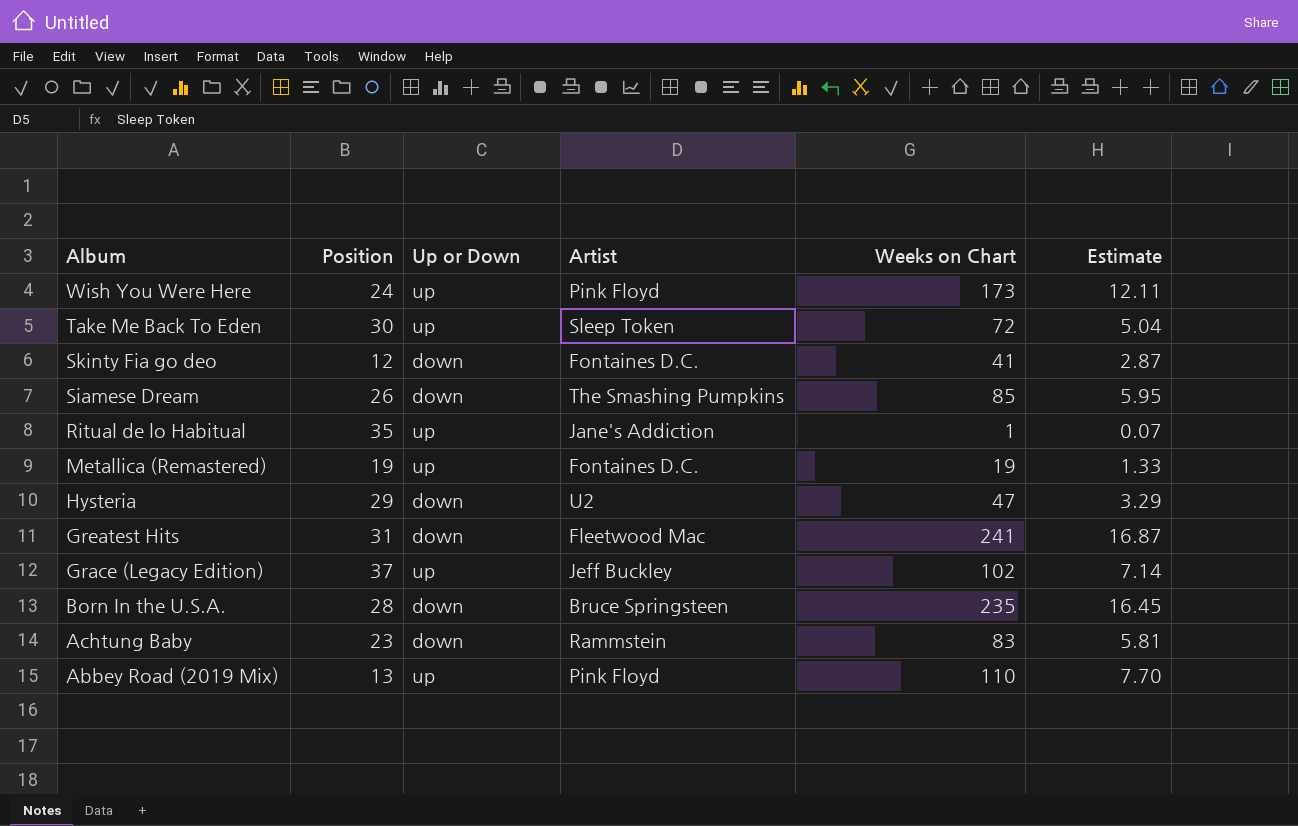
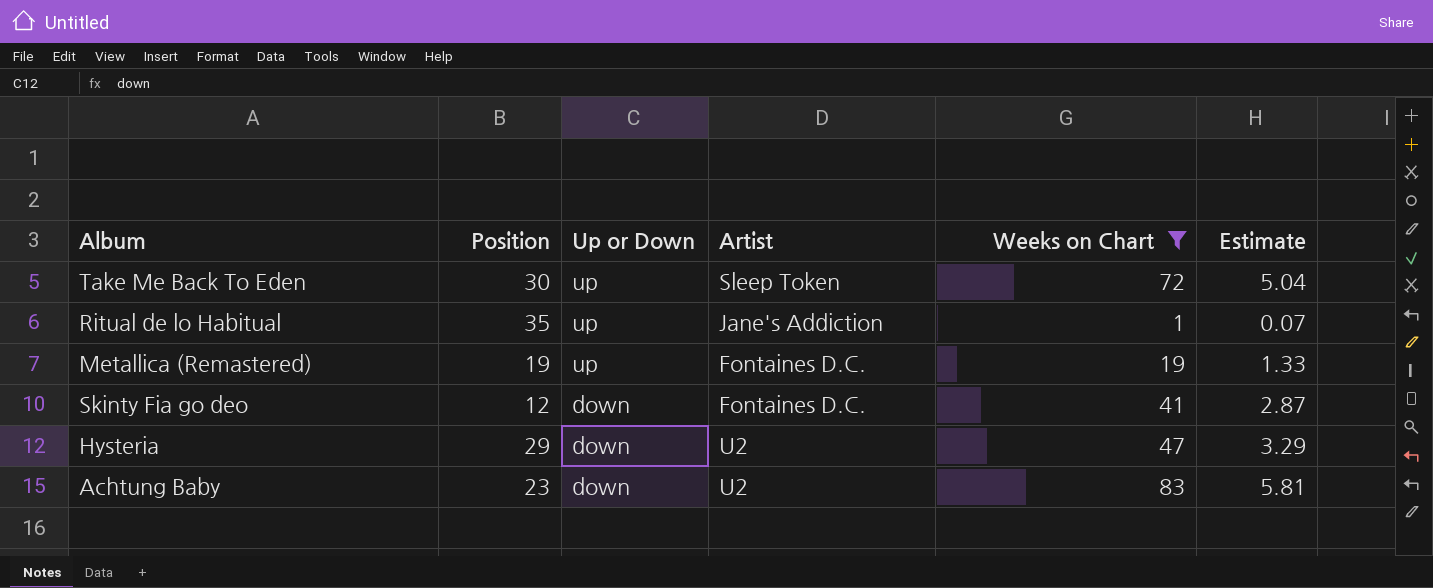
filter: none -> Weeks on Chart <= 83
row order: Album descending -> Up or Down descending
Achtung Baby | Artist: Rammstein -> U2

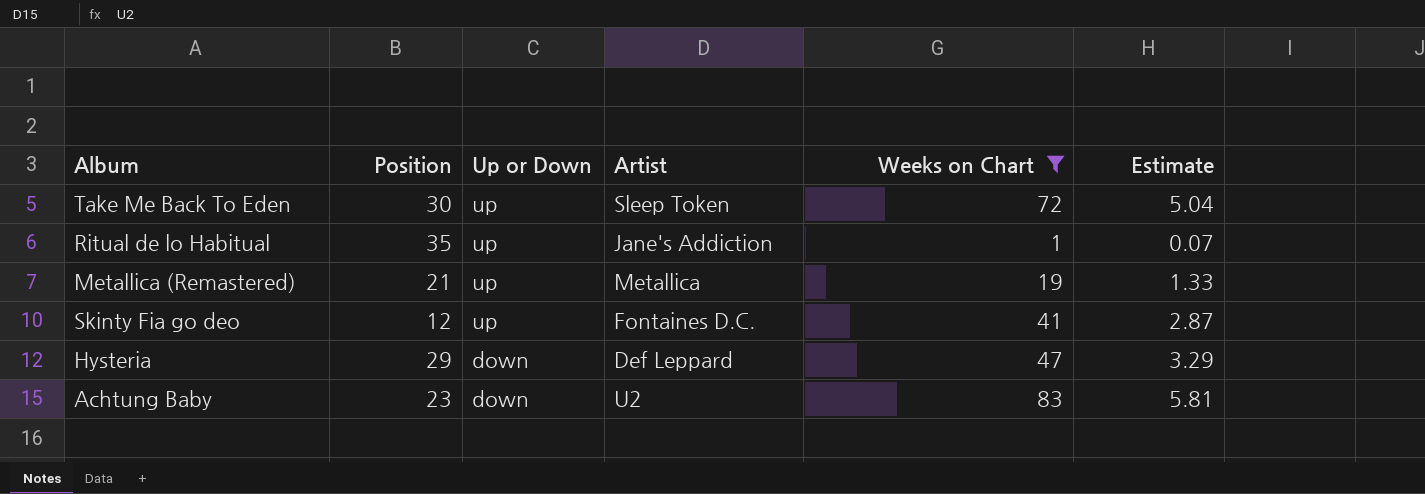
Metallica (Remastered) | Position: 19 -> 21
Metallica (Remastered) | Artist: Fontaines D.C. -> Metallica
Skinty Fia go deo | Up or Down: down -> up
Hysteria | Artist: U2 -> Def Leppard

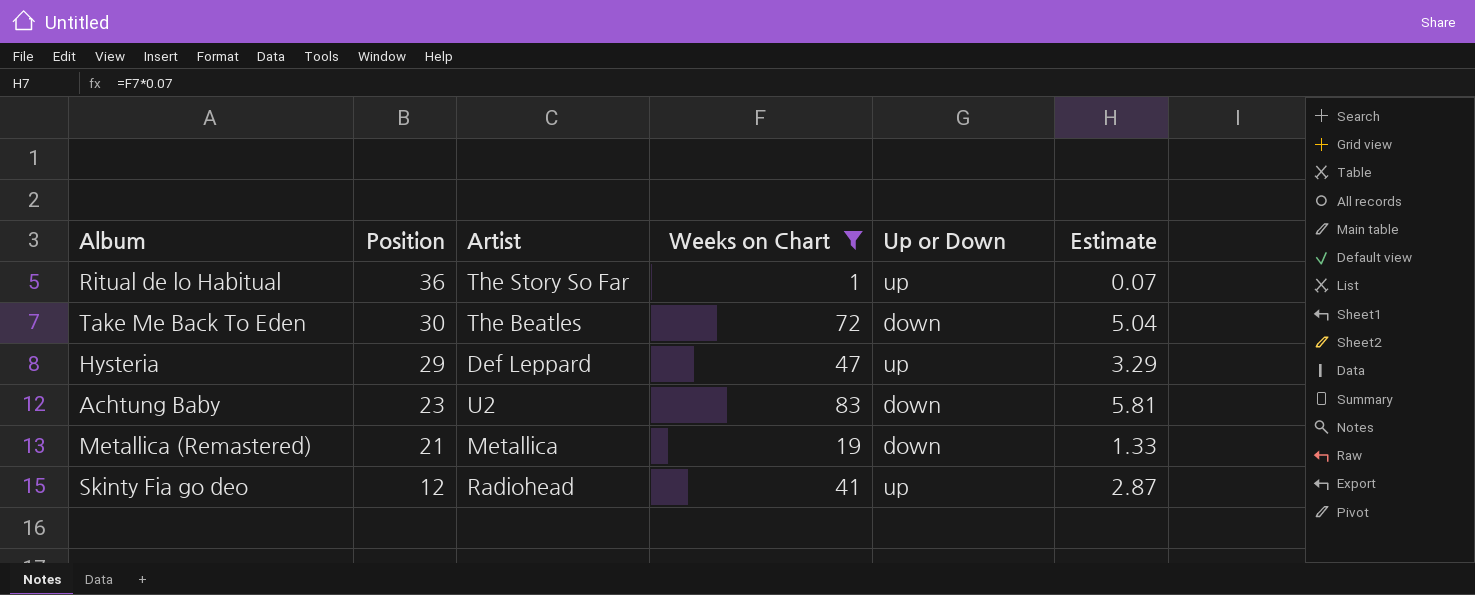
row order: Up or Down descending -> Position descending
column Up or Down | position: 3 -> 5
Ritual de lo Habitual | Position: 35 -> 36
Ritual de lo Habitual | Artist: Jane's Addiction -> The Story So Far
Take Me Back To Eden | Artist: Sleep Token -> The Beatles
Take Me Back To Eden | Up or Down: up -> down
Hysteria | Up or Down: down -> up
Metallica (Remastered) | Up or Down: up -> down
Skinty Fia go deo | Artist: Fontaines D.C. -> Radiohead

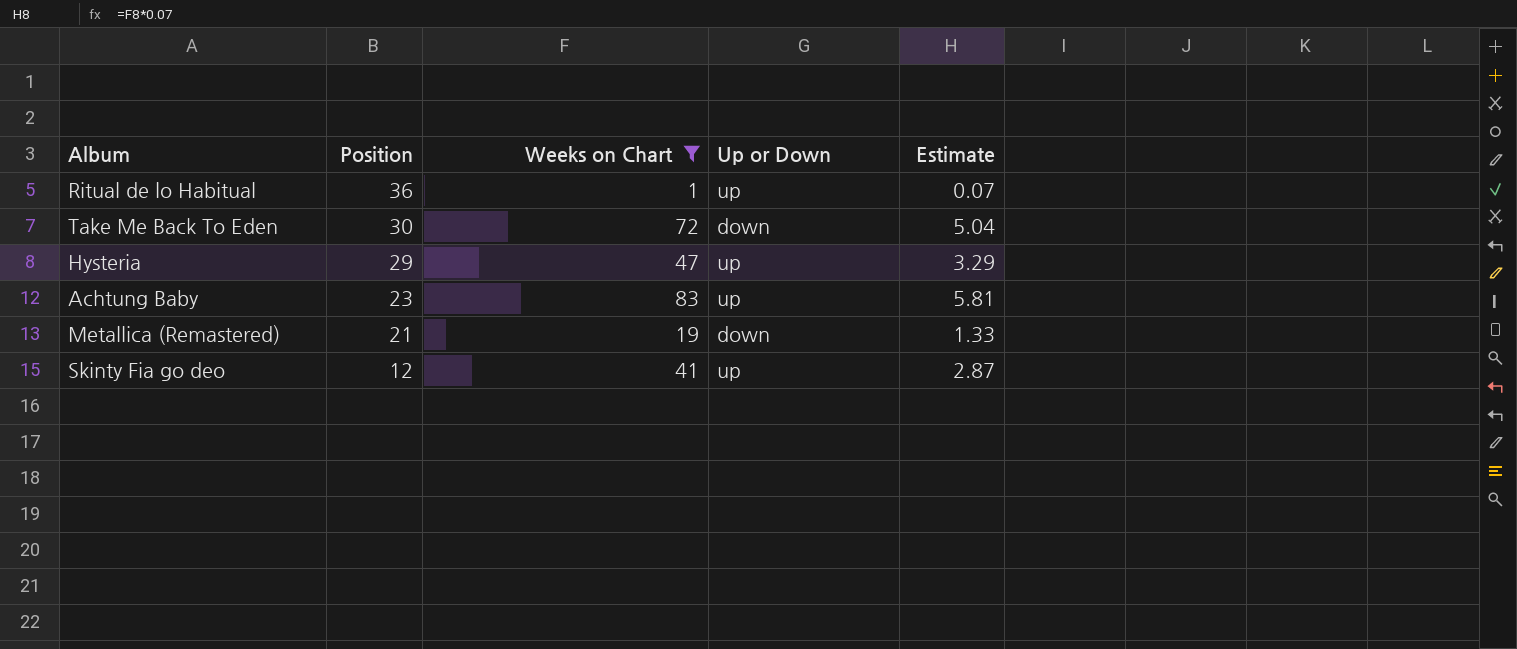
column Artist | position: 3 -> none
Achtung Baby | Up or Down: down -> up

